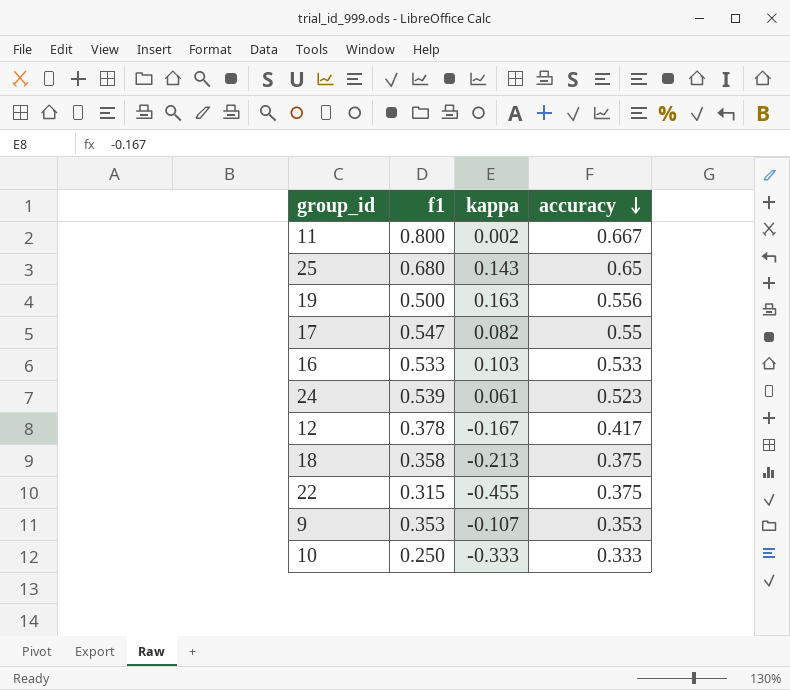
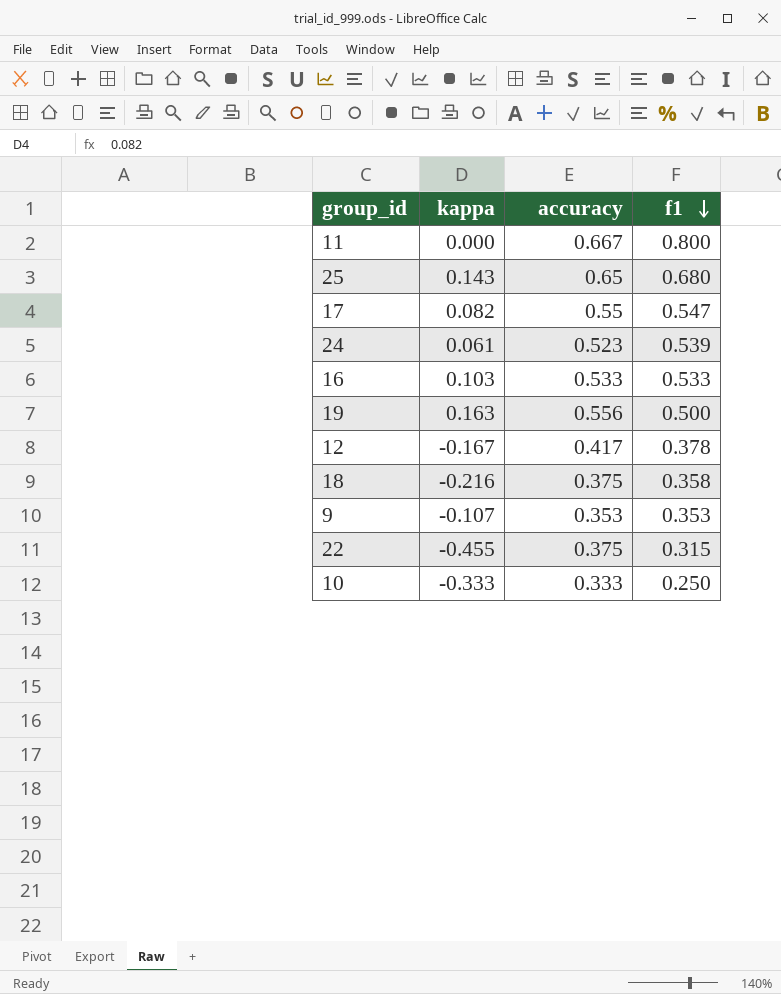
row order: accuracy descending -> f1 descending
column f1 | position: 2 -> 4
11 | kappa: 0.002 -> 0.000
18 | kappa: -0.213 -> -0.216

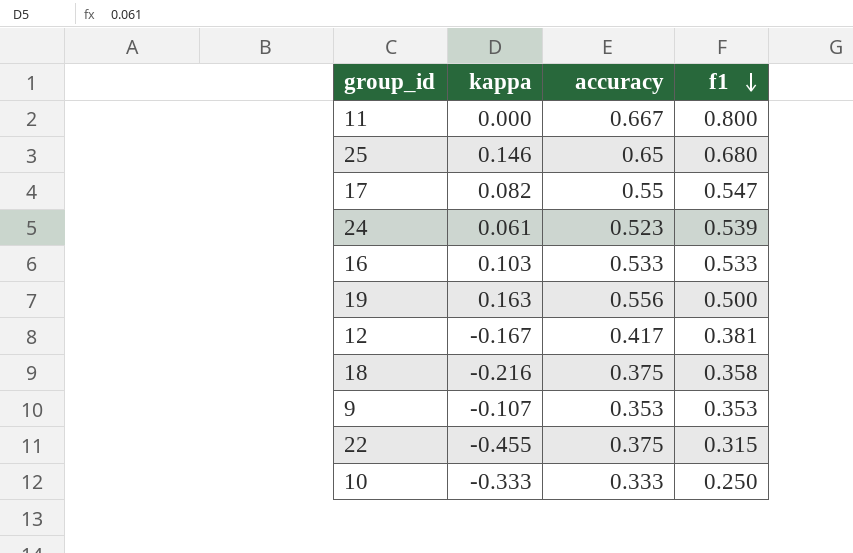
25 | kappa: 0.143 -> 0.146
12 | f1: 0.378 -> 0.381

